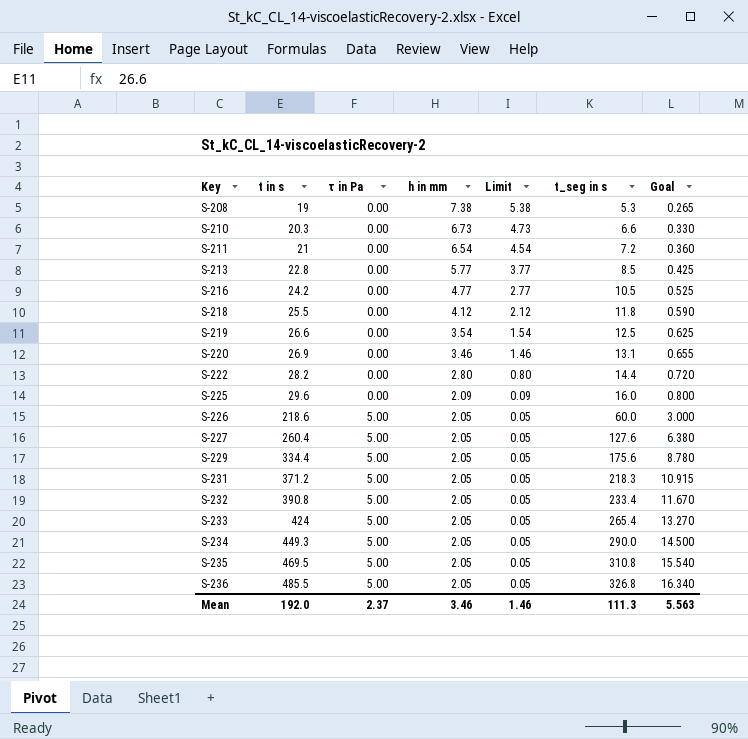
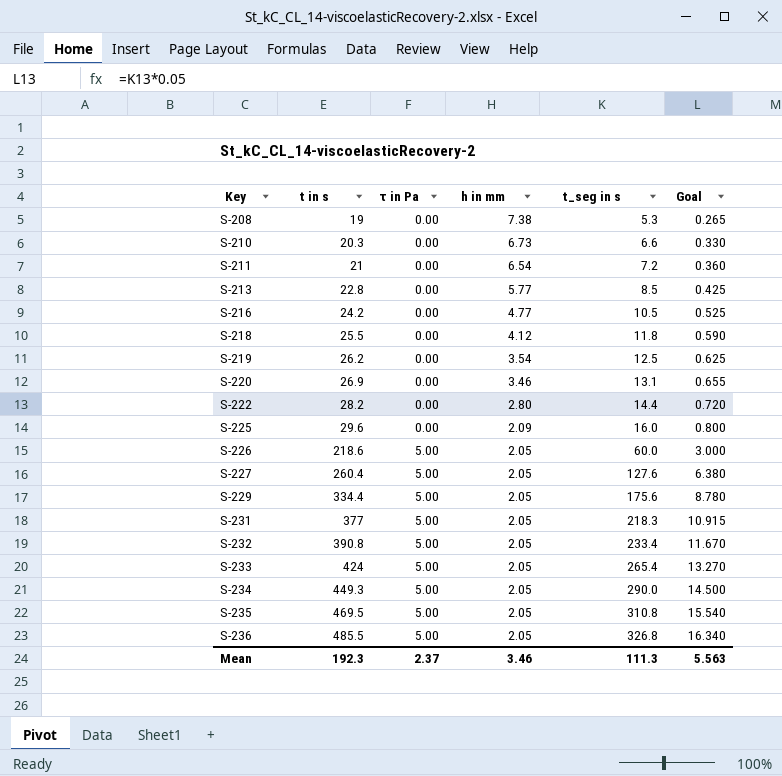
column Limit | formula: [h in mm] - 2 -> none
S-219 | t in s: 26.6 -> 26.2
S-231 | t in s: 371.2 -> 377
Mean | t in s: 192.0 -> 192.3

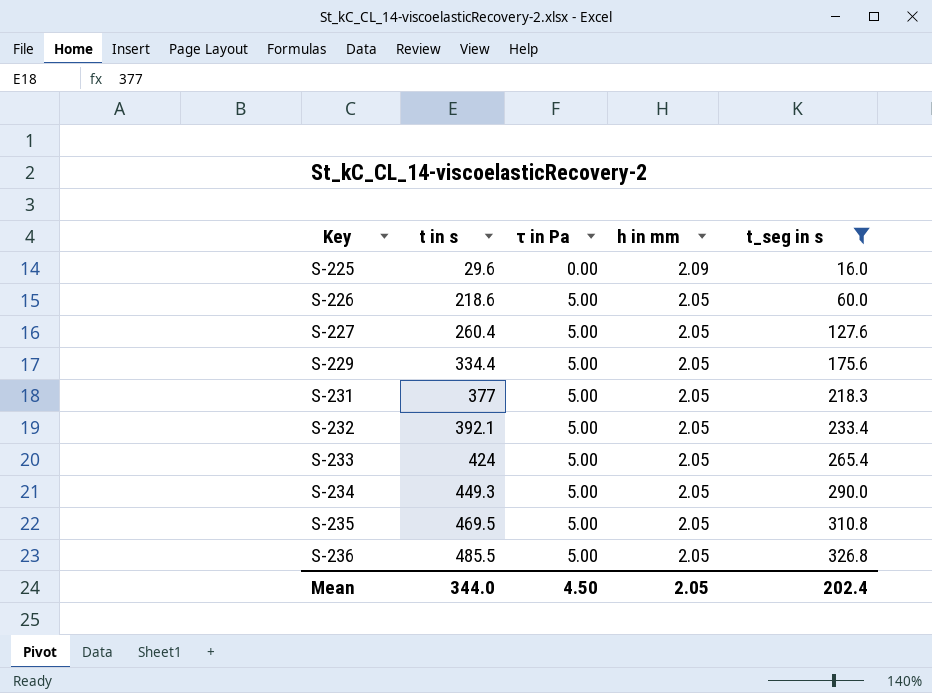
filter: none -> t_seg in s >= 16.0
column Goal | formula: [t_seg in s] * 0.05 -> none
S-232 | t in s: 390.8 -> 392.1
Mean | t in s: 192.3 -> 344.0
Mean | τ in Pa: 2.37 -> 4.50
Mean | h in mm: 3.46 -> 2.05
Mean | t_seg in s: 111.3 -> 202.4

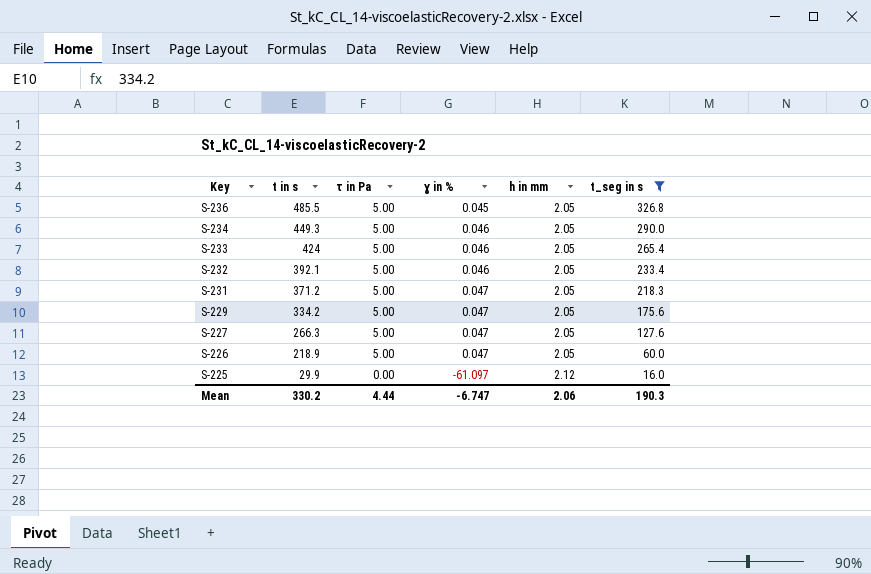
row order: Key ascending -> Key descending
column ɣ in % | position: none -> 4
row S-235: 469.5 | 5.00 | 2.05 | 310.8 -> none
S-231 | t in s: 377 -> 371.2
S-229 | t in s: 334.4 -> 334.2
S-227 | t in s: 260.4 -> 266.3
S-226 | t in s: 218.6 -> 218.9
S-225 | t in s: 29.6 -> 29.9
S-225 | h in mm: 2.09 -> 2.12
Mean | t in s: 344.0 -> 330.2
Mean | τ in Pa: 4.50 -> 4.44
Mean | h in mm: 2.05 -> 2.06
Mean | t_seg in s: 202.4 -> 190.3

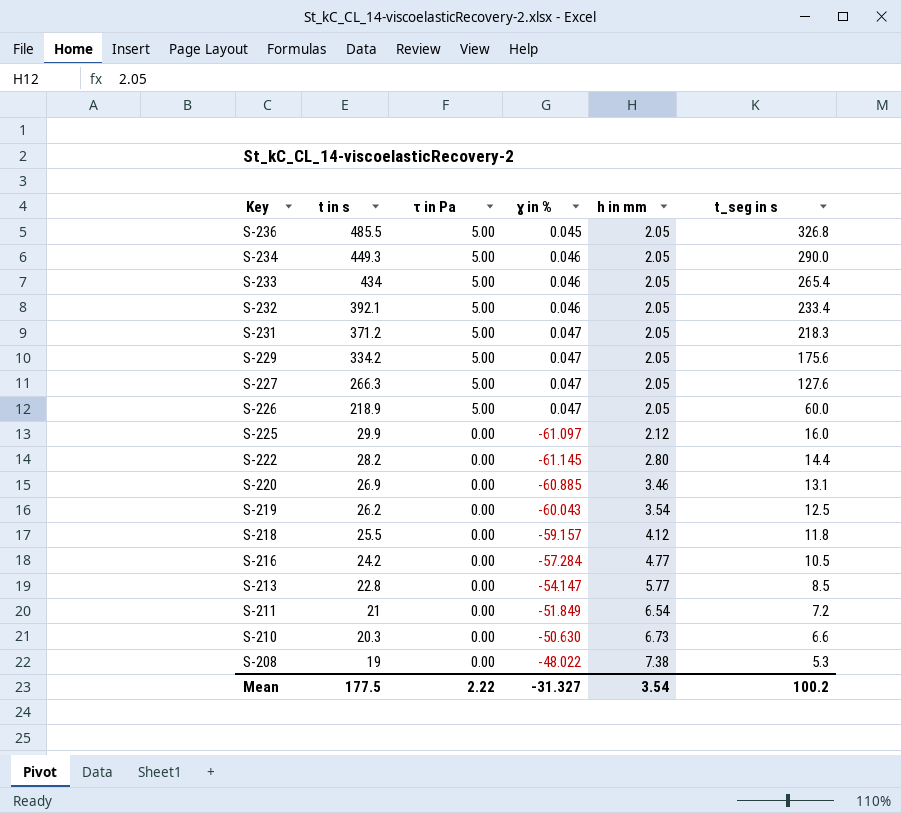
filter: t_seg in s >= 16.0 -> none
S-233 | t in s: 424 -> 434
Mean | t in s: 330.2 -> 177.5
Mean | τ in Pa: 4.44 -> 2.22
Mean | ɣ in %: -6.747 -> -31.327
Mean | h in mm: 2.06 -> 3.54
Mean | t_seg in s: 190.3 -> 100.2

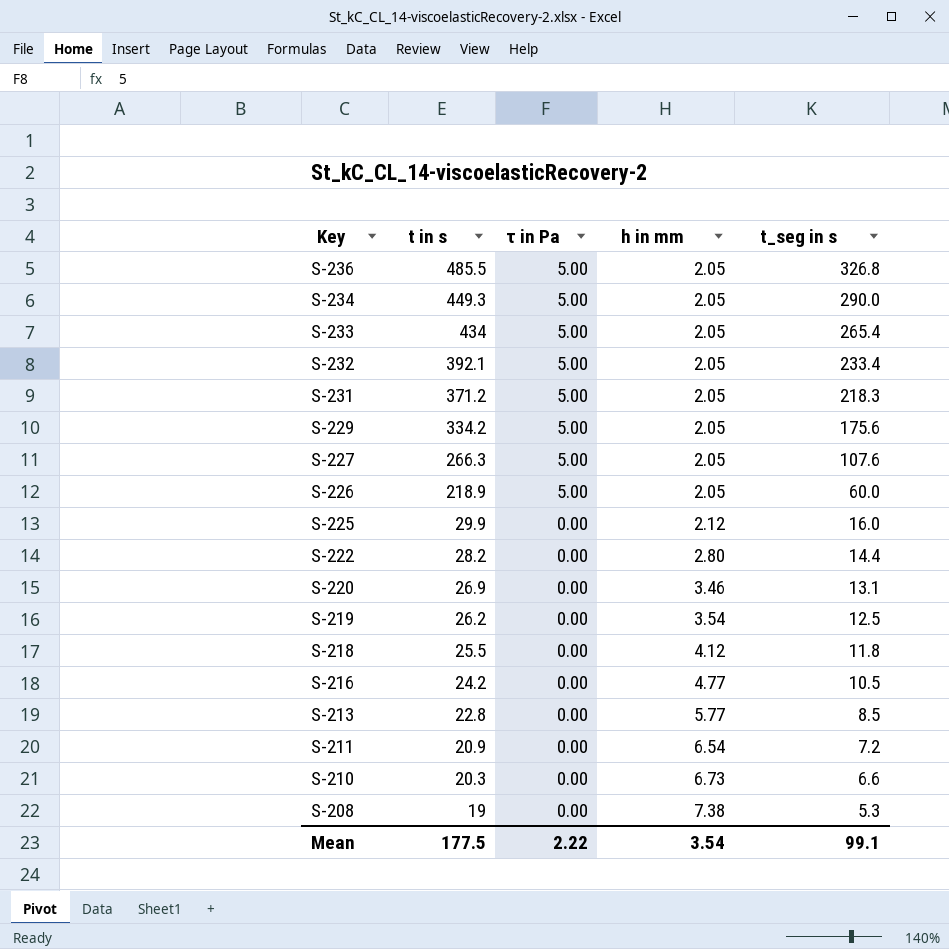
column ɣ in % | position: 4 -> none
S-227 | t_seg in s: 127.6 -> 107.6
S-211 | t in s: 21 -> 20.9
Mean | t_seg in s: 100.2 -> 99.1

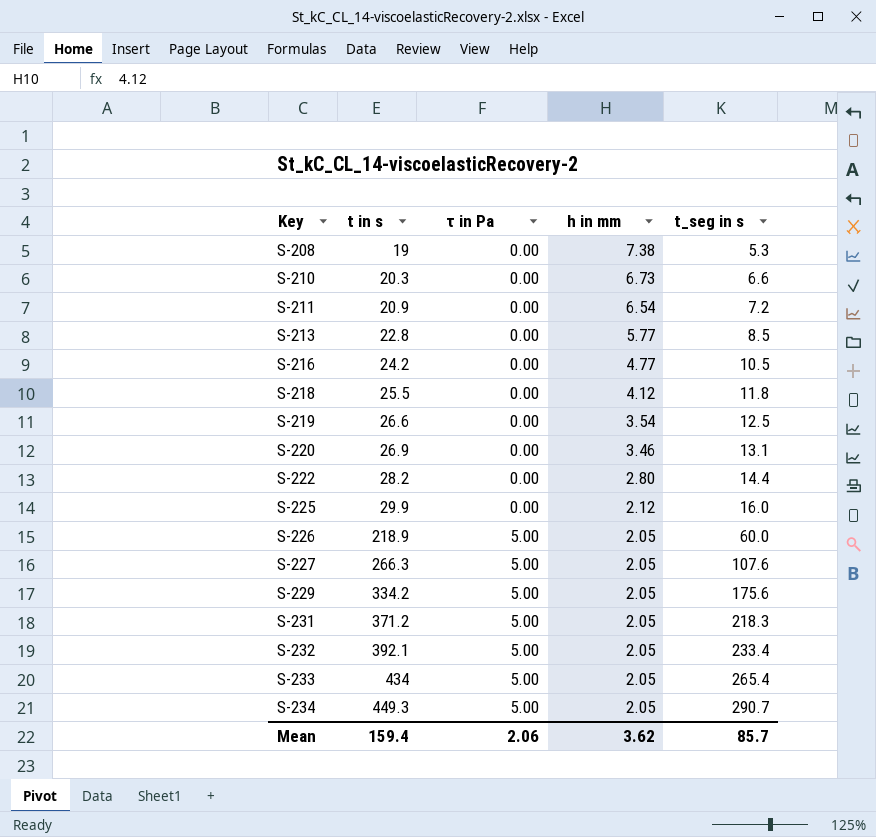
row order: Key descending -> Key ascending
row S-236: 485.5 | 5.00 | 2.05 | 326.8 -> none
S-219 | t in s: 26.2 -> 26.6
S-234 | t_seg in s: 290.0 -> 290.7
Mean | t in s: 177.5 -> 159.4
Mean | τ in Pa: 2.22 -> 2.06
Mean | h in mm: 3.54 -> 3.62
Mean | t_seg in s: 99.1 -> 85.7

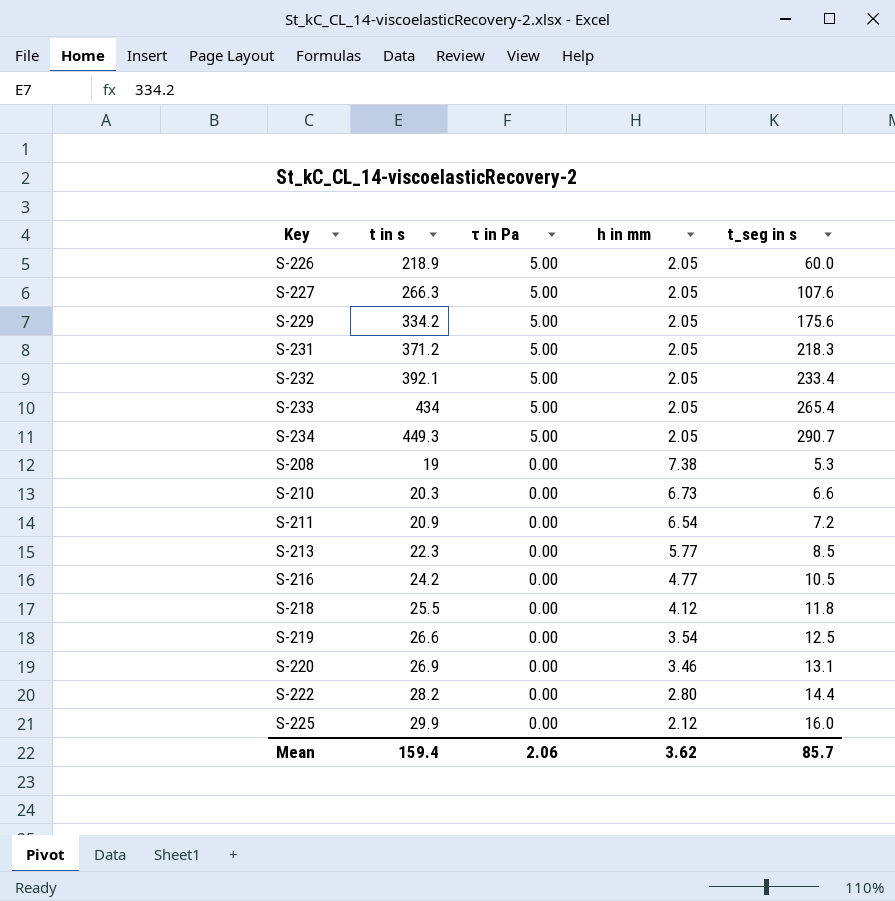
row order: Key ascending -> τ in Pa descending
S-213 | t in s: 22.8 -> 22.3

